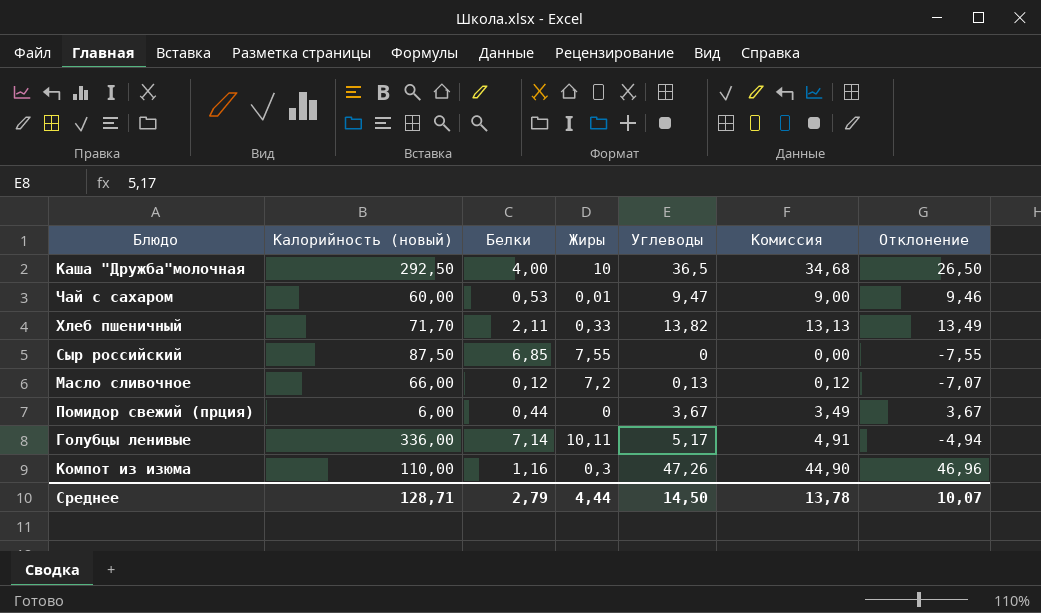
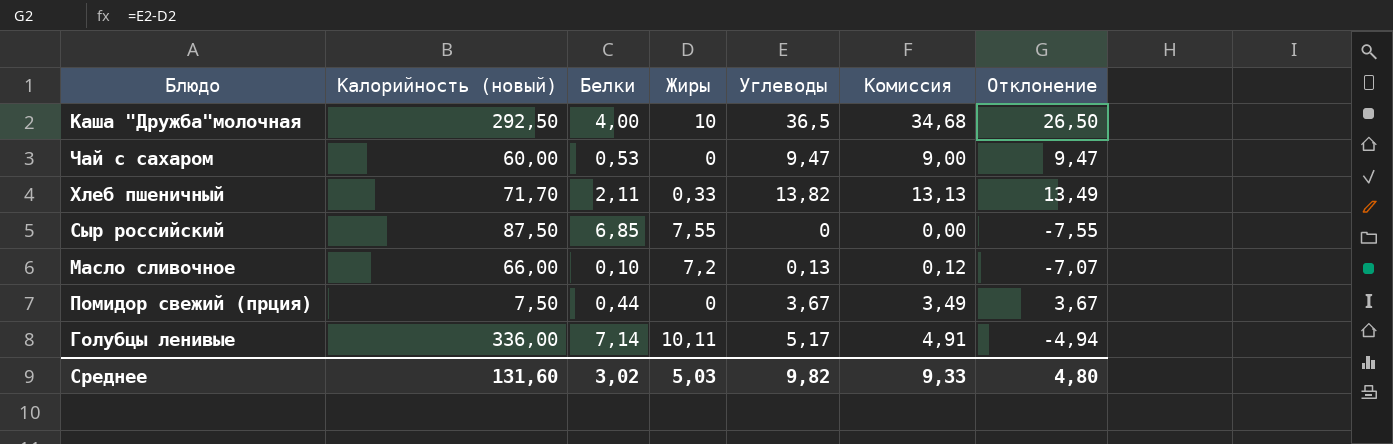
row Компот из изюма: 110,00 | 1,16 | 0,3 | 47,26 | 44,90 | 46,96 -> none
Чай с сахаром | Жиры: 0,01 -> 0
Чай с сахаром | Отклонение: 9,46 -> 9,47
Масло сливочное | Белки: 0,12 -> 0,10
Помидор свежий (прция) | Калорийность (новый): 6,00 -> 7,50
Среднее | Калорийность (новый): 128,71 -> 131,60
Среднее | Белки: 2,79 -> 3,02
Среднее | Жиры: 4,44 -> 5,03
Среднее | Углеводы: 14,50 -> 9,82
Среднее | Комиссия: 13,78 -> 9,33
Среднее | Отклонение: 10,07 -> 4,80

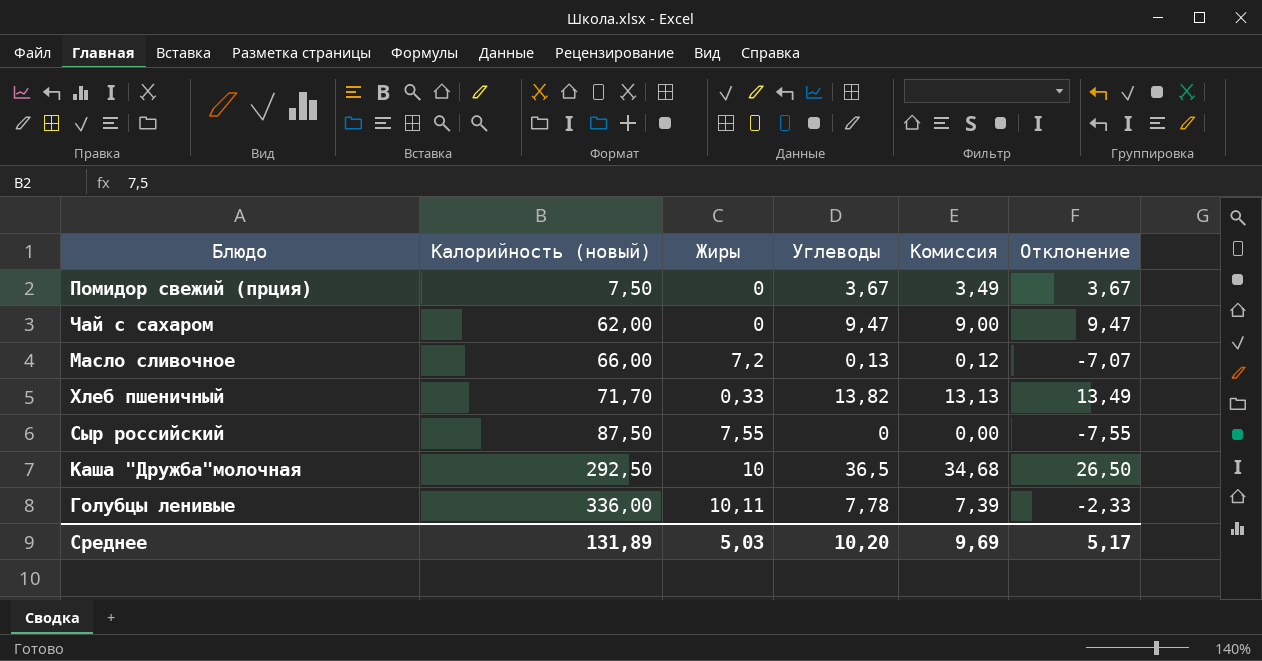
row order: none -> Калорийность (новый) ascending
column Белки | position: 3 -> none
Чай с сахаром | Калорийность (новый): 60,00 -> 62,00
Голубцы ленивые | Углеводы: 5,17 -> 7,78
Голубцы ленивые | Комиссия: 4,91 -> 7,39
Голубцы ленивые | Отклонение: -4,94 -> -2,33
Среднее | Калорийность (новый): 131,60 -> 131,89
Среднее | Углеводы: 9,82 -> 10,20
Среднее | Комиссия: 9,33 -> 9,69
Среднее | Отклонение: 4,80 -> 5,17

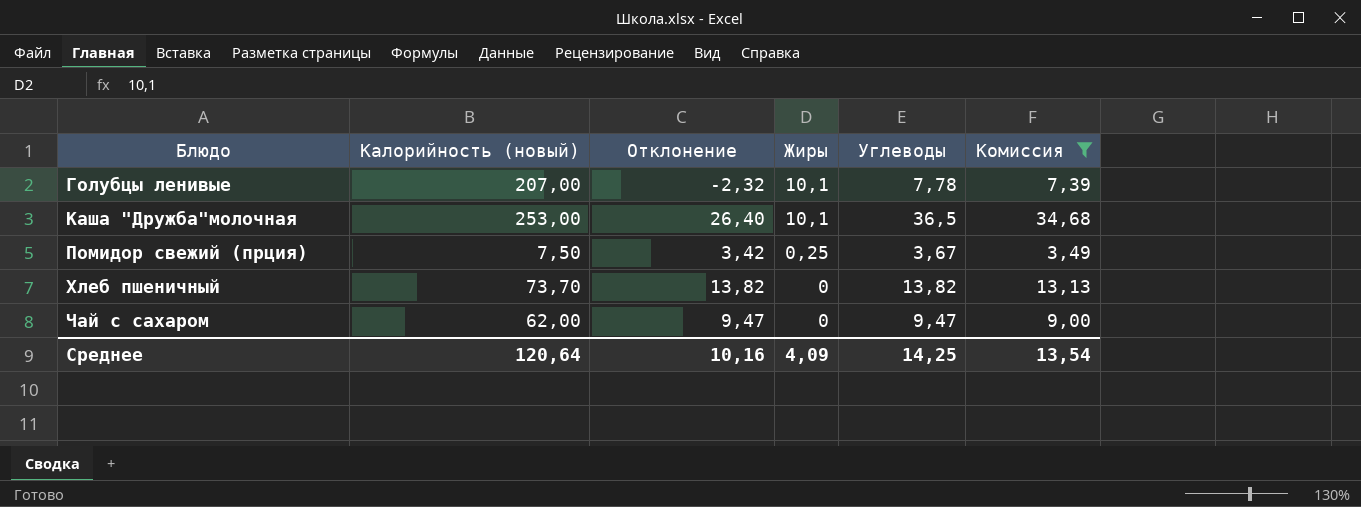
filter: none -> Комиссия >= 3,49
row order: Калорийность (новый) ascending -> Блюдо ascending
column Отклонение | position: 6 -> 3
Голубцы ленивые | Калорийность (новый): 336,00 -> 207,00
Голубцы ленивые | Отклонение: -2,33 -> -2,32
Голубцы ленивые | Жиры: 10,11 -> 10,1
Каша "Дружба"молочная | Калорийность (новый): 292,50 -> 253,00
Каша "Дружба"молочная | Отклонение: 26,50 -> 26,40
Каша "Дружба"молочная | Жиры: 10 -> 10,1
Помидор свежий (прция) | Отклонение: 3,67 -> 3,42
Помидор свежий (прция) | Жиры: 0 -> 0,25
Хлеб пшеничный | Калорийность (новый): 71,70 -> 73,70
Хлеб пшеничный | Отклонение: 13,49 -> 13,82
Хлеб пшеничный | Жиры: 0,33 -> 0
Среднее | Калорийность (новый): 131,89 -> 120,64
Среднее | Отклонение: 5,17 -> 10,16
Среднее | Жиры: 5,03 -> 4,09
Среднее | Углеводы: 10,20 -> 14,25
Среднее | Комиссия: 9,69 -> 13,54

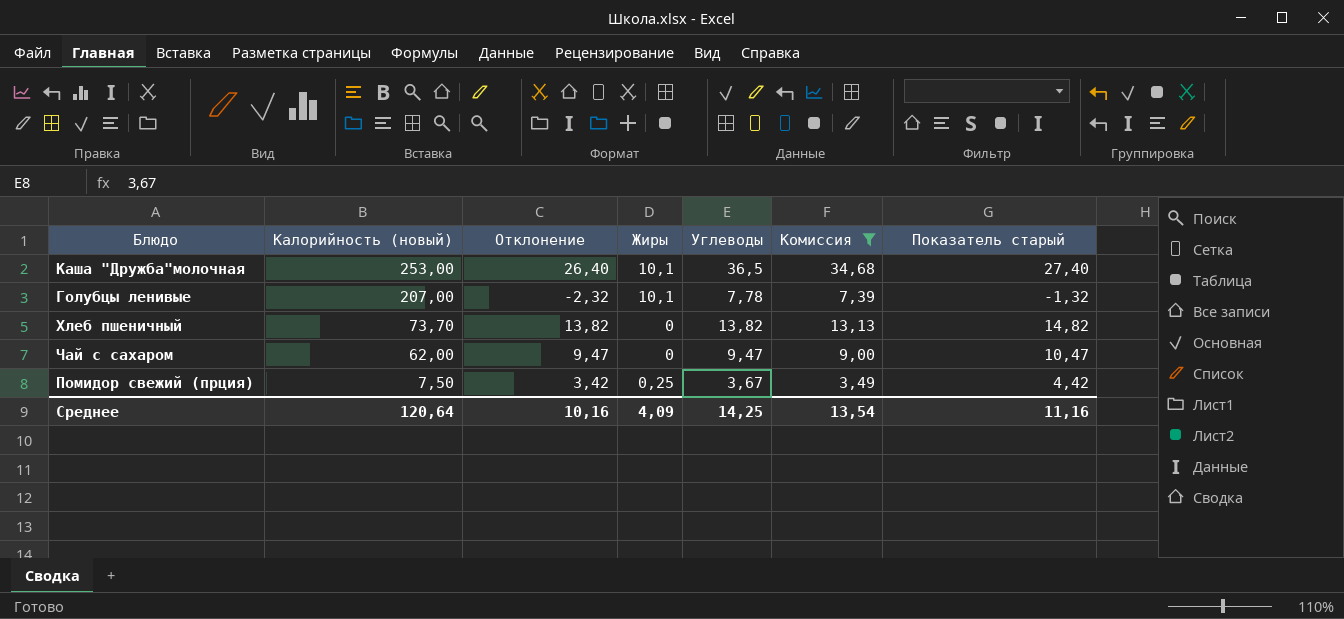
row order: Блюдо ascending -> Калорийность (новый) descending
column Показатель старый | formula: none -> [Отклонение] + 1

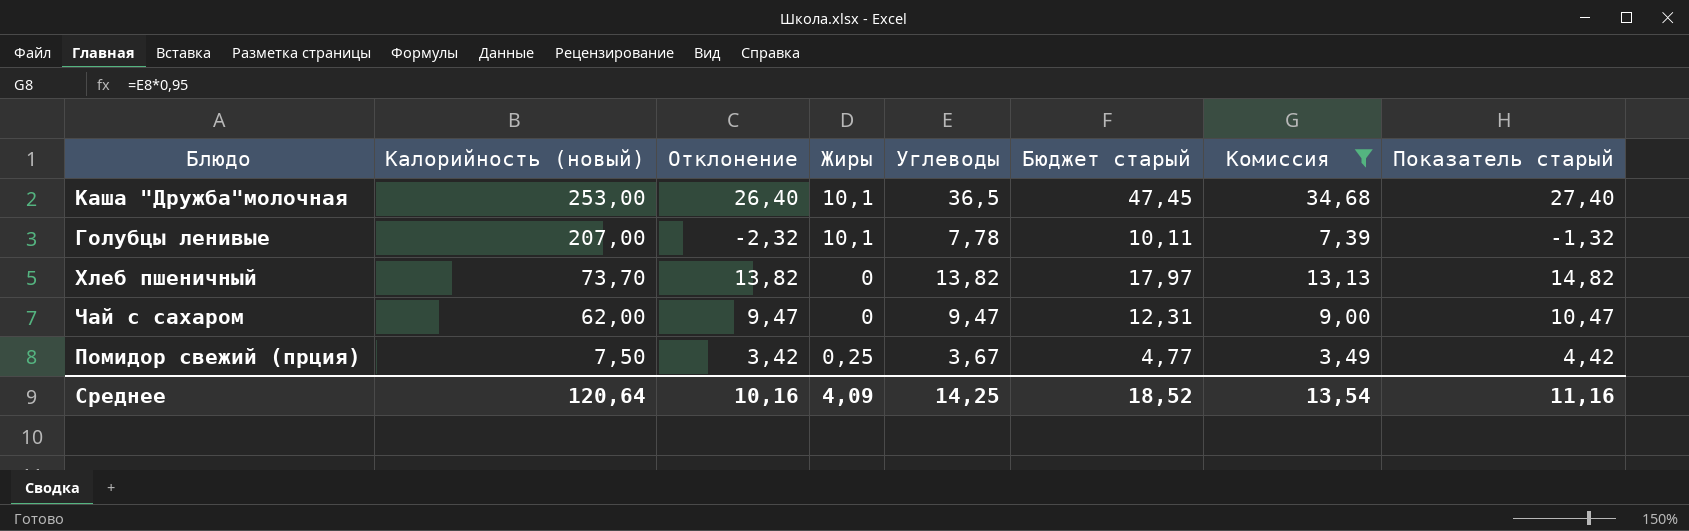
column Бюджет старый | formula: none -> [Углеводы] * 1,3

